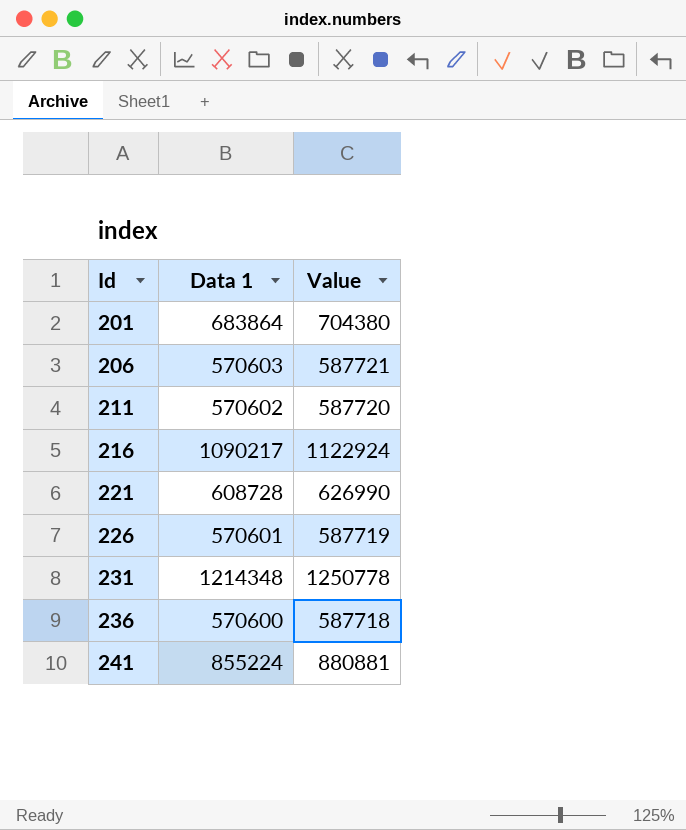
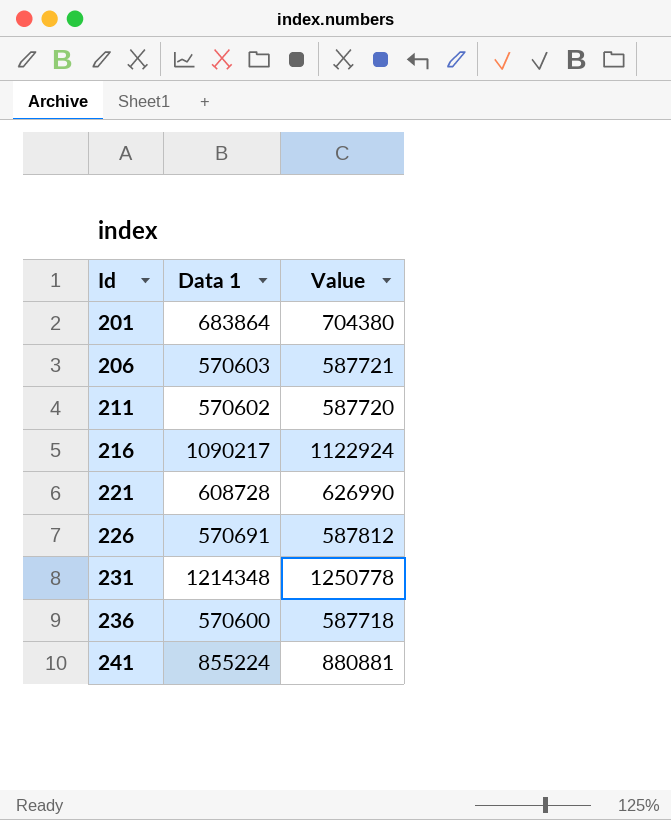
226 | Data 1: 570601 -> 570691
226 | Value: 587719 -> 587812

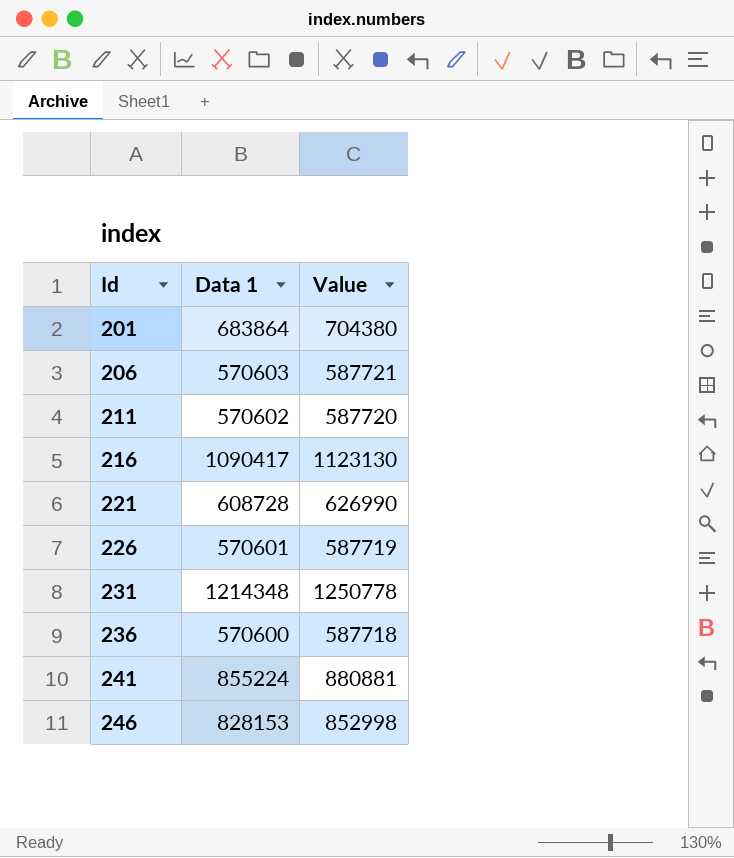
216 | Data 1: 1090217 -> 1090417
216 | Value: 1122924 -> 1123130
226 | Data 1: 570691 -> 570601
226 | Value: 587812 -> 587719
row 246: none -> 828153 | 852998

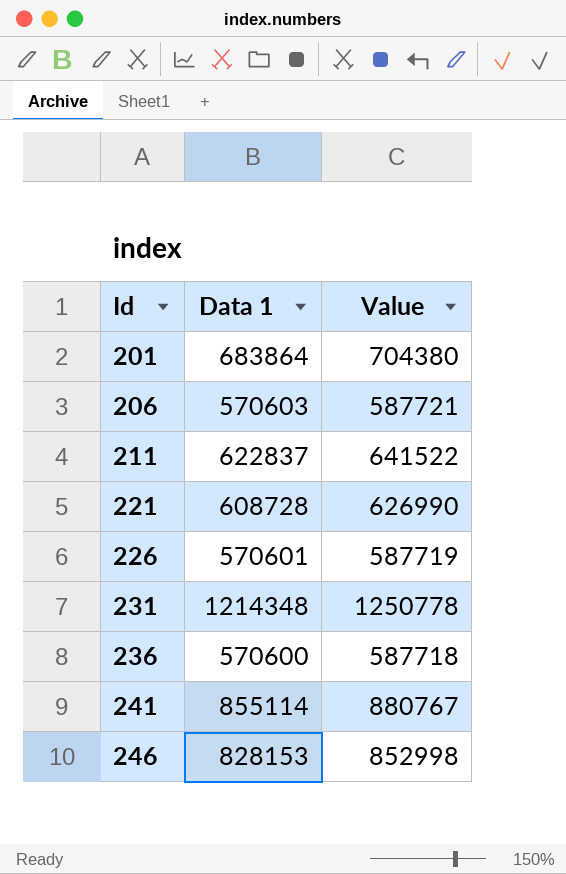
row 216: 1090417 | 1123130 -> none
211 | Data 1: 570602 -> 622837
211 | Value: 587720 -> 641522
241 | Data 1: 855224 -> 855114
241 | Value: 880881 -> 880767

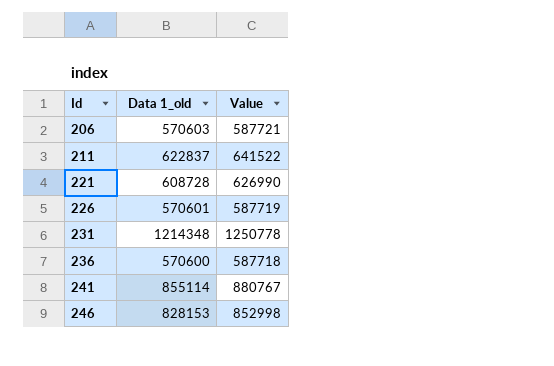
column name: Data 1 -> Data 1_old
row 201: 683864 | 704380 -> none

